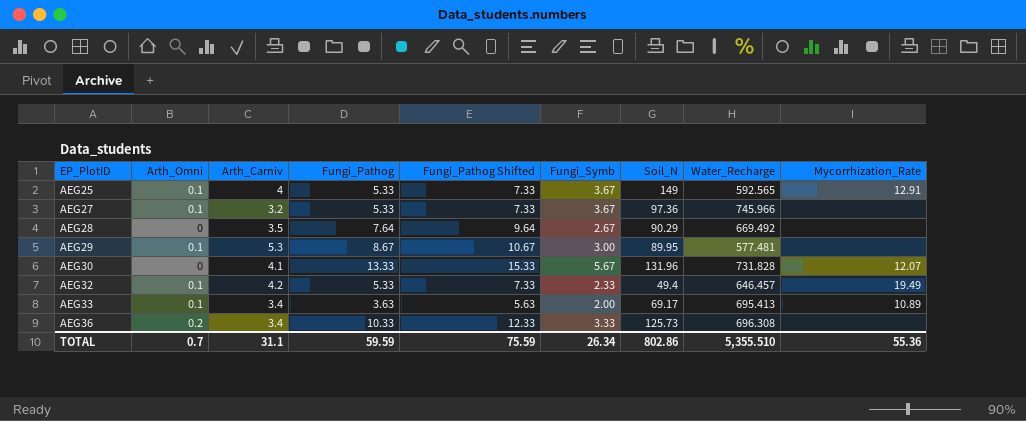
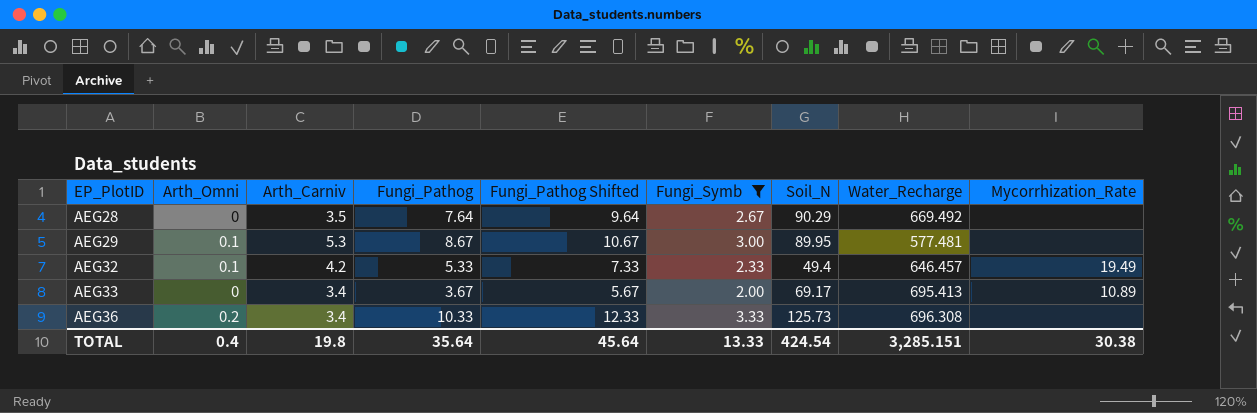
filter: none -> Fungi_Symb <= 3.33
AEG33 | Arth_Omni: 0.1 -> 0
AEG33 | Fungi_Pathog: 3.63 -> 3.67
AEG33 | Fungi_Pathog Shifted: 5.63 -> 5.67
TOTAL | Arth_Omni: 0.7 -> 0.4
TOTAL | Arth_Carniv: 31.1 -> 19.8
TOTAL | Fungi_Pathog: 59.59 -> 35.64
TOTAL | Fungi_Pathog Shifted: 75.59 -> 45.64
TOTAL | Fungi_Symb: 26.34 -> 13.33
TOTAL | Soil_N: 802.86 -> 424.54
TOTAL | Water_Recharge: 5,355.510 -> 3,285.151
TOTAL | Mycorrhization_Rate: 55.36 -> 30.38

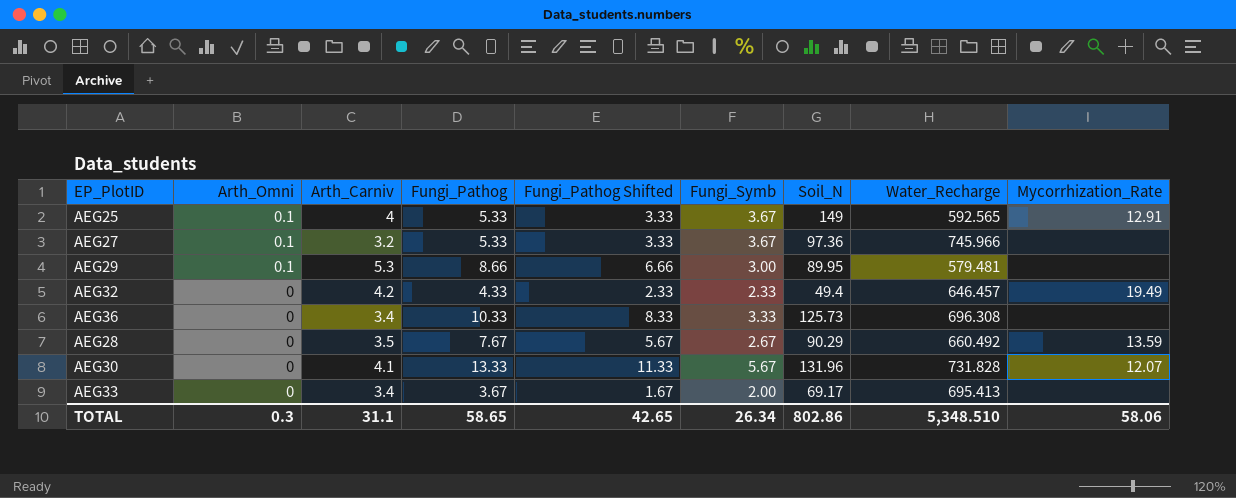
filter: Fungi_Symb <= 3.33 -> none
row order: EP_PlotID ascending -> Arth_Omni descending
column Fungi_Pathog Shifted | formula: [Fungi_Pathog] + 2 -> [Fungi_Pathog] - 2
AEG29 | Fungi_Pathog: 8.67 -> 8.66
AEG29 | Water_Recharge: 577.481 -> 579.481
AEG32 | Arth_Omni: 0.1 -> 0
AEG32 | Fungi_Pathog: 5.33 -> 4.33
AEG36 | Arth_Omni: 0.2 -> 0
AEG28 | Fungi_Pathog: 7.64 -> 7.67
AEG28 | Water_Recharge: 669.492 -> 660.492
AEG28 | Mycorrhization_Rate: none -> 13.59
AEG33 | Mycorrhization_Rate: 10.89 -> none
TOTAL | Arth_Omni: 0.4 -> 0.3
TOTAL | Arth_Carniv: 19.8 -> 31.1
TOTAL | Fungi_Pathog: 35.64 -> 58.65
TOTAL | Fungi_Pathog Shifted: 45.64 -> 42.65
TOTAL | Fungi_Symb: 13.33 -> 26.34
TOTAL | Soil_N: 424.54 -> 802.86
TOTAL | Water_Recharge: 3,285.151 -> 5,348.510
TOTAL | Mycorrhization_Rate: 30.38 -> 58.06

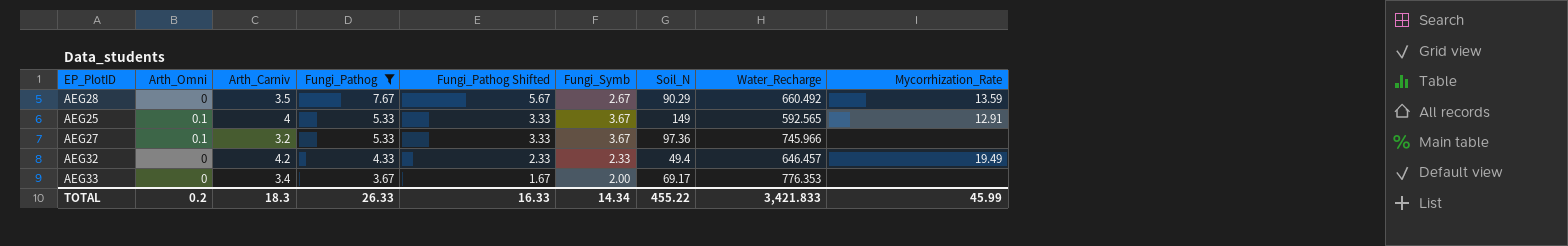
filter: none -> Fungi_Pathog <= 7.67
row order: Arth_Omni descending -> Fungi_Pathog descending
AEG33 | Water_Recharge: 695.413 -> 776.353
TOTAL | Arth_Omni: 0.3 -> 0.2
TOTAL | Arth_Carniv: 31.1 -> 18.3
TOTAL | Fungi_Pathog: 58.65 -> 26.33
TOTAL | Fungi_Pathog Shifted: 42.65 -> 16.33
TOTAL | Fungi_Symb: 26.34 -> 14.34
TOTAL | Soil_N: 802.86 -> 455.22
TOTAL | Water_Recharge: 5,348.510 -> 3,421.833
TOTAL | Mycorrhization_Rate: 58.06 -> 45.99

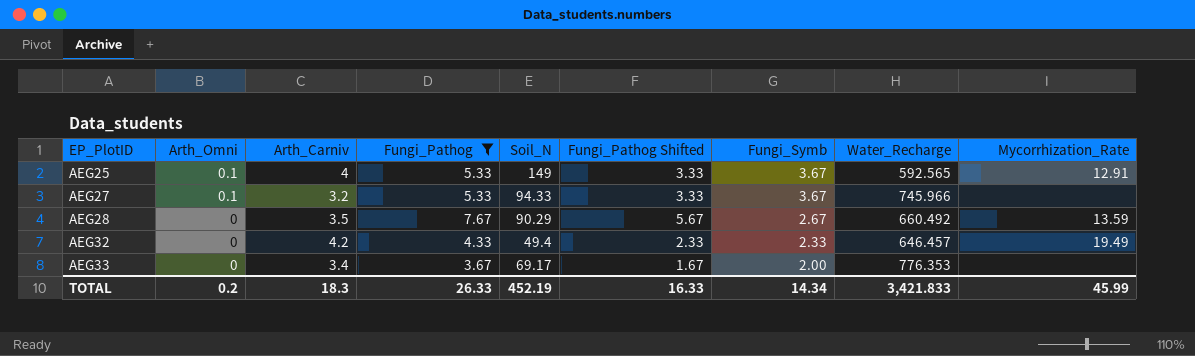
row order: Fungi_Pathog descending -> EP_PlotID ascending
column Soil_N | position: 7 -> 5
AEG27 | Soil_N: 97.36 -> 94.33
TOTAL | Soil_N: 455.22 -> 452.19

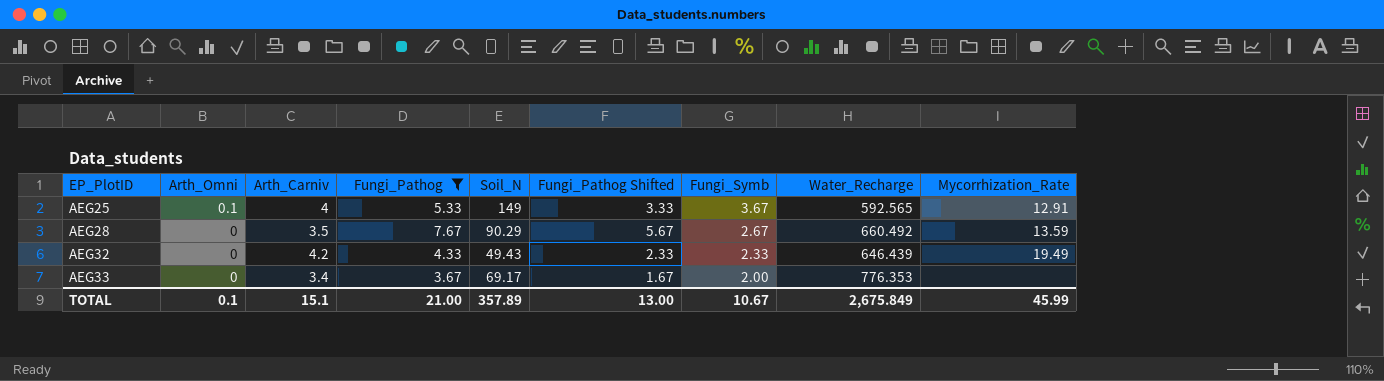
row AEG27: 0.1 | 3.2 | 5.33 | 94.33 | 3.33 | 3.67 | 745.966 | none -> none
AEG32 | Soil_N: 49.4 -> 49.43
AEG32 | Water_Recharge: 646.457 -> 646.439
TOTAL | Arth_Omni: 0.2 -> 0.1
TOTAL | Arth_Carniv: 18.3 -> 15.1
TOTAL | Fungi_Pathog: 26.33 -> 21.00
TOTAL | Soil_N: 452.19 -> 357.89
TOTAL | Fungi_Pathog Shifted: 16.33 -> 13.00
TOTAL | Fungi_Symb: 14.34 -> 10.67
TOTAL | Water_Recharge: 3,421.833 -> 2,675.849

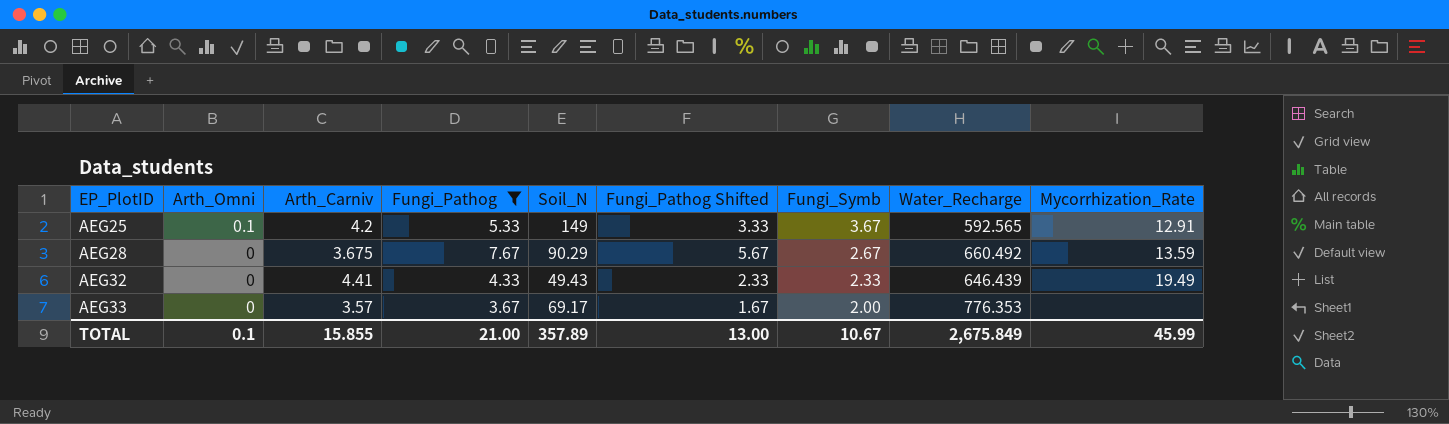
AEG25 | Arth_Carniv: 4 -> 4.2
AEG28 | Arth_Carniv: 3.5 -> 3.675
AEG32 | Arth_Carniv: 4.2 -> 4.41
AEG33 | Arth_Carniv: 3.4 -> 3.57
TOTAL | Arth_Carniv: 15.1 -> 15.855

